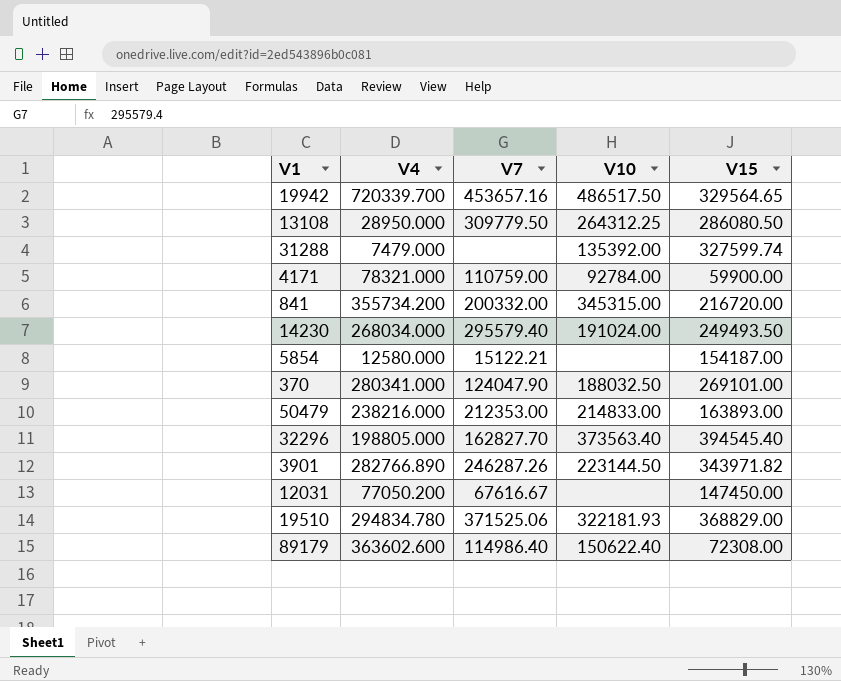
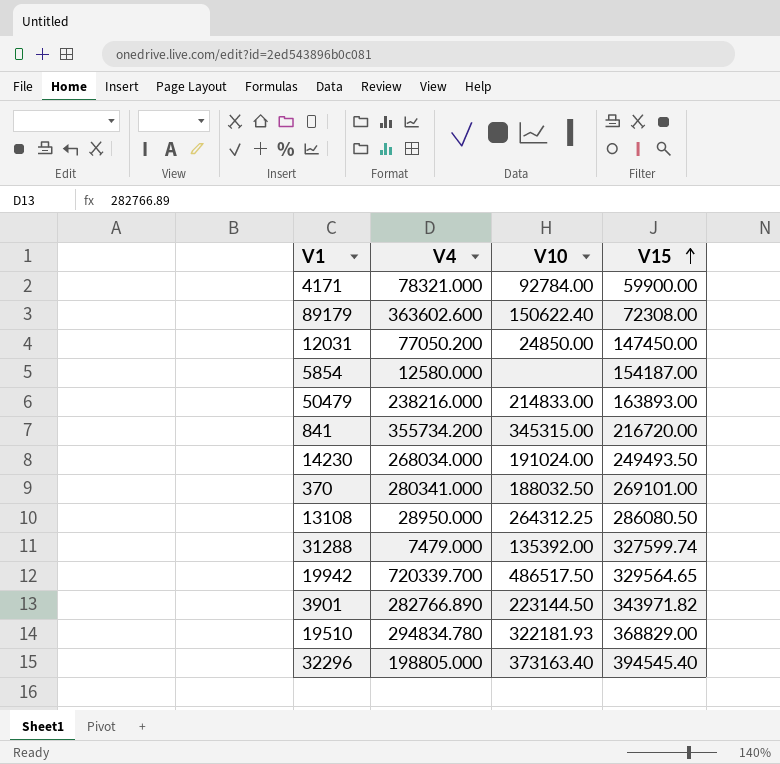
row order: none -> V15 ascending
column V7 | position: 3 -> none
12031 | V10: none -> 24850.00
32296 | V10: 373563.40 -> 373163.40

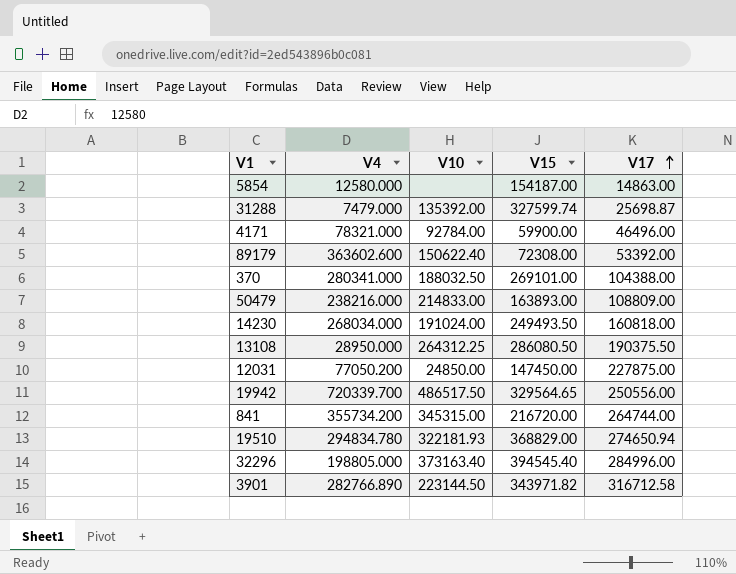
row order: V15 ascending -> V17 ascending
column V17 | position: none -> 5

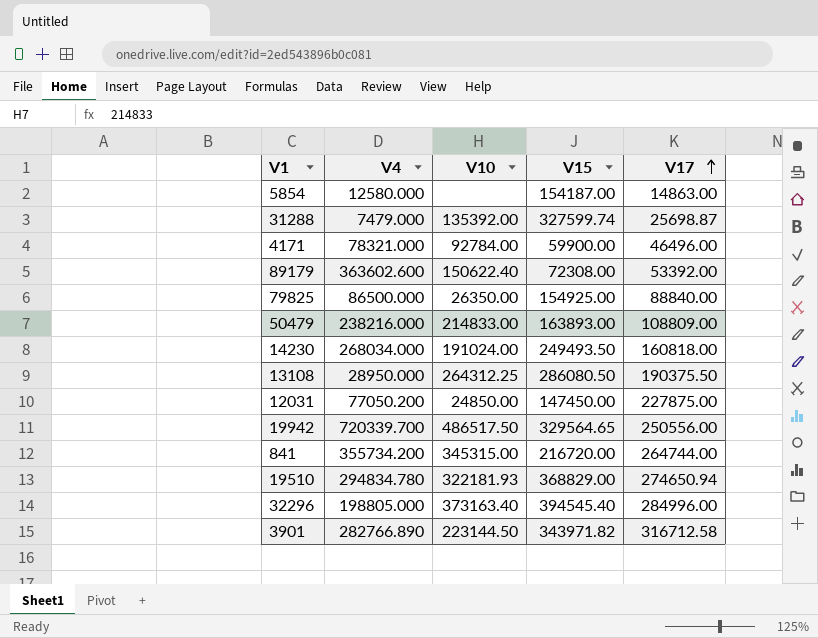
row 370: 280341.000 | 188032.50 | 269101.00 | 104388.00 -> none
row 79825: none -> 86500.000 | 26350.00 | 154925.00 | 88840.00

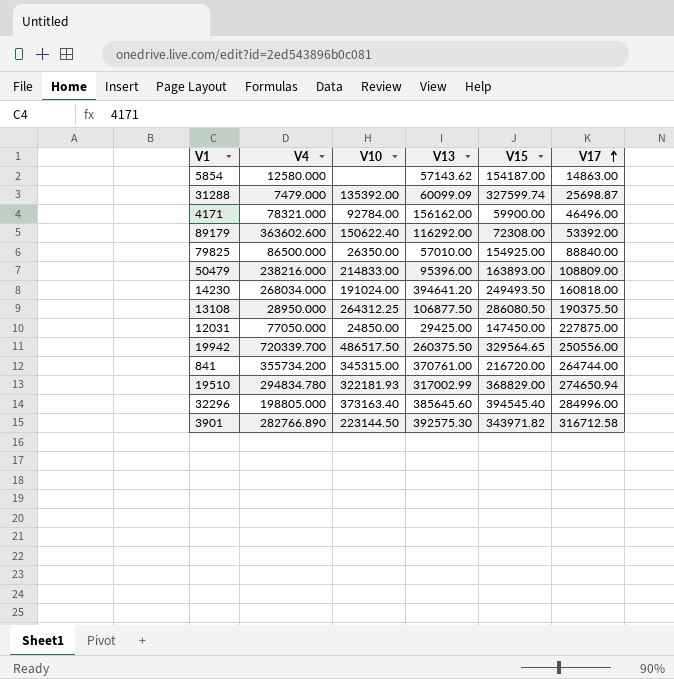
column V13 | position: none -> 4
12031 | V4: 77050.200 -> 77050.000

